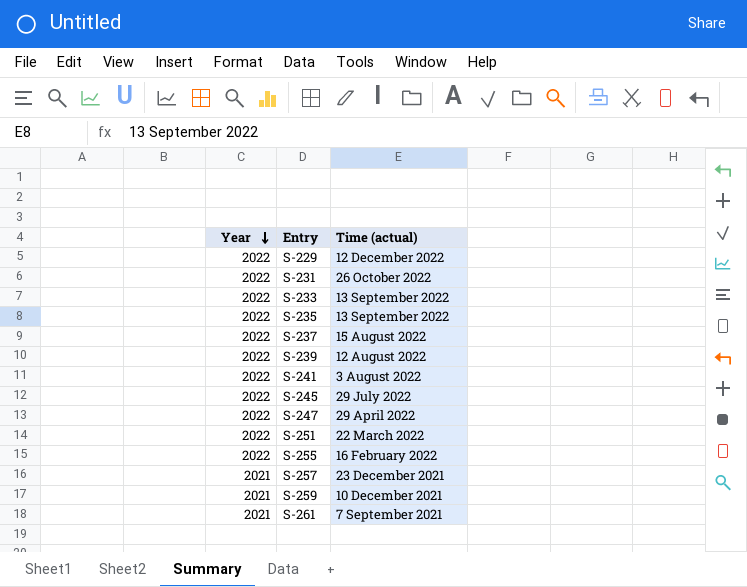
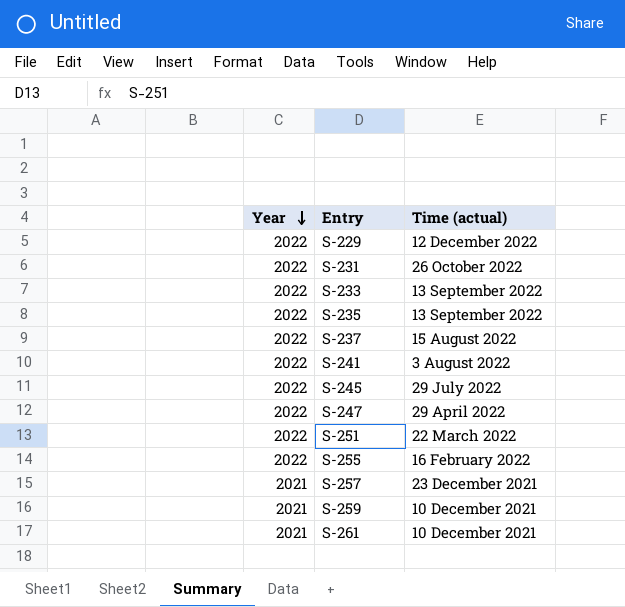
row S-239: 2022 | 12 August 2022 -> none
S-261 | Time (actual): 7 September 2021 -> 10 December 2021

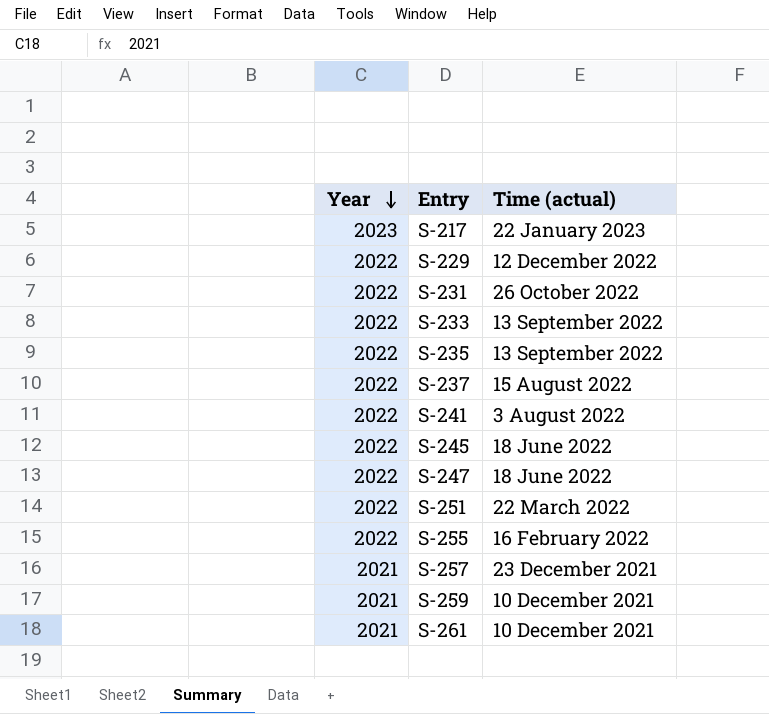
row S-217: none -> 2023 | 22 January 2023
S-245 | Time (actual): 29 July 2022 -> 18 June 2022
S-247 | Time (actual): 29 April 2022 -> 18 June 2022

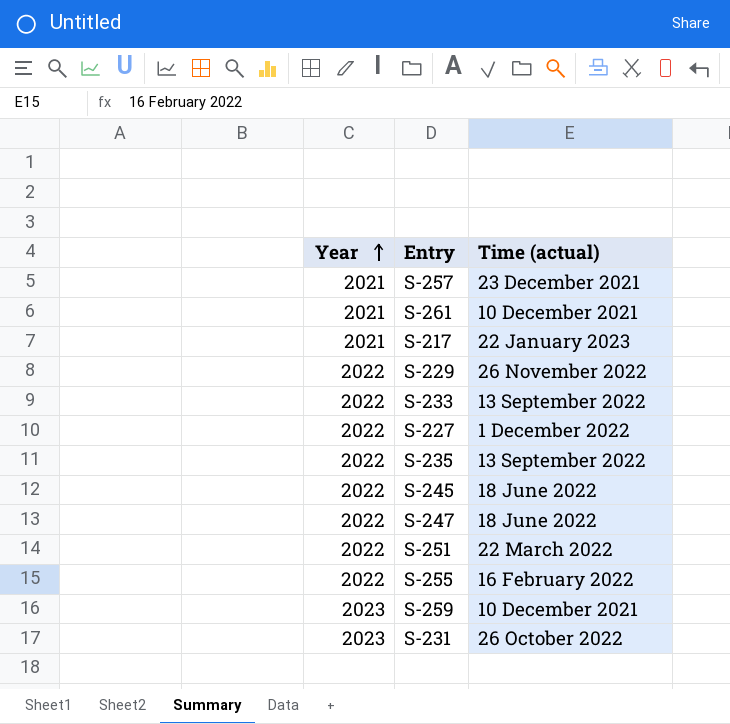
row order: Year descending -> Year ascending
row S-237: 2022 | 15 August 2022 -> none
row S-241: 2022 | 3 August 2022 -> none
S-217 | Year: 2023 -> 2021
S-229 | Time (actual): 12 December 2022 -> 26 November 2022
row S-227: none -> 2022 | 1 December 2022
S-259 | Year: 2021 -> 2023
S-231 | Year: 2022 -> 2023

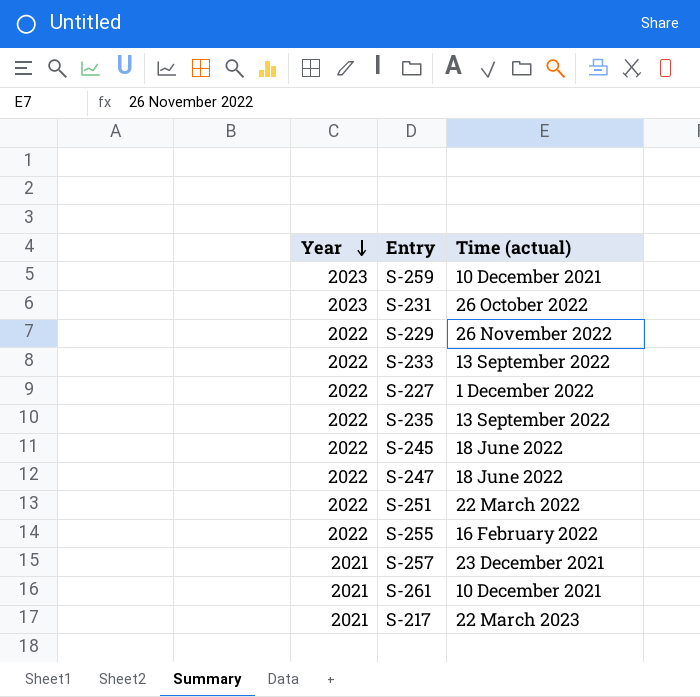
row order: Year ascending -> Year descending
S-217 | Time (actual): 22 January 2023 -> 22 March 2023

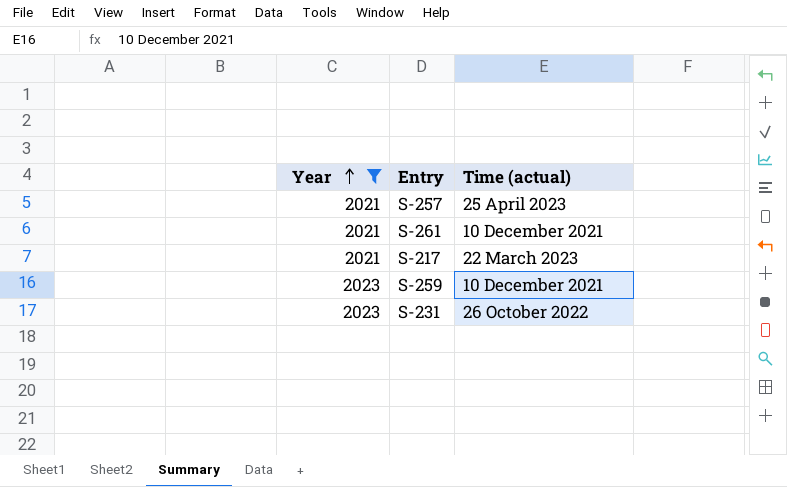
filter: none -> Year != 2022
row order: Year descending -> Year ascending
S-257 | Time (actual): 23 December 2021 -> 25 April 2023

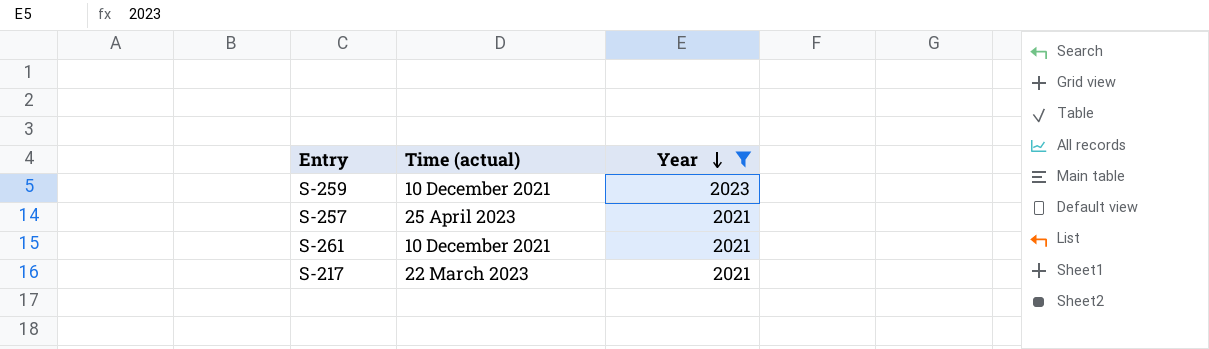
row order: Year ascending -> Year descending
column Year | position: 1 -> 3
row S-231: 2023 | 26 October 2022 -> none

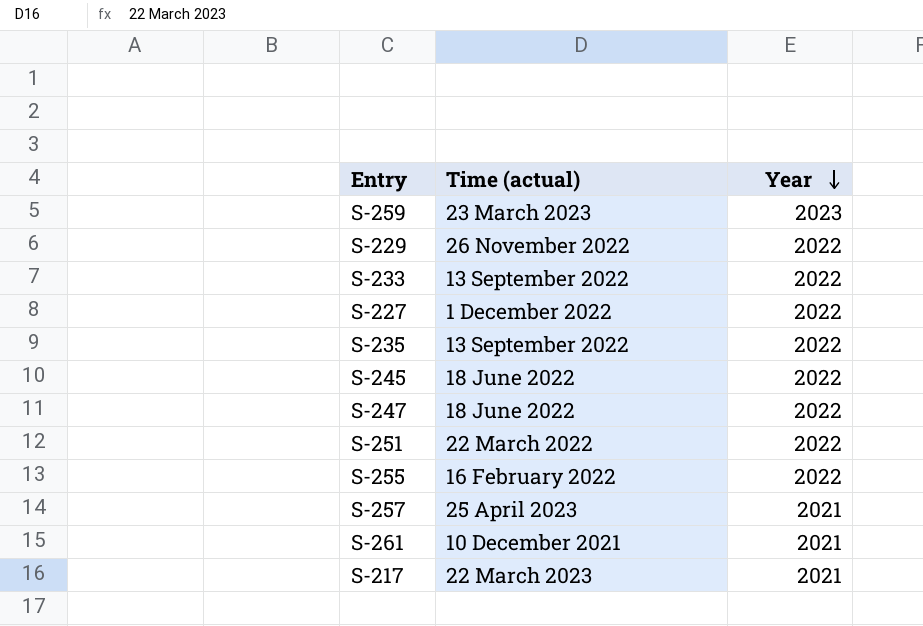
filter: Year != 2022 -> none
S-259 | Time (actual): 10 December 2021 -> 23 March 2023

